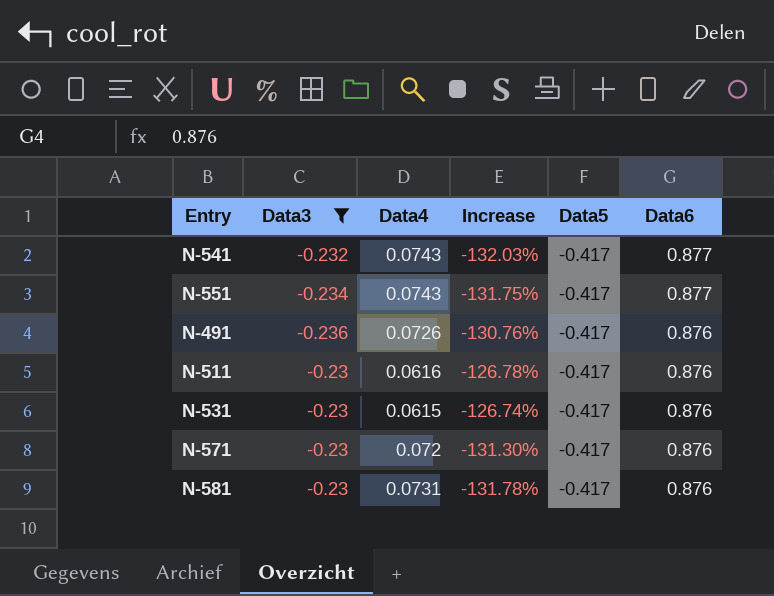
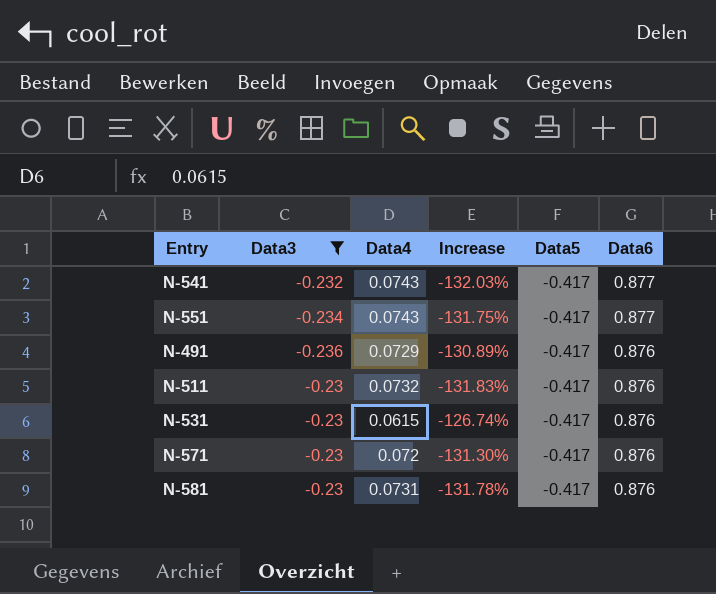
N-491 | Data4: 0.0726 -> 0.0729
N-491 | Increase: -130.76% -> -130.89%
N-511 | Data4: 0.0616 -> 0.0732
N-511 | Increase: -126.78% -> -131.83%

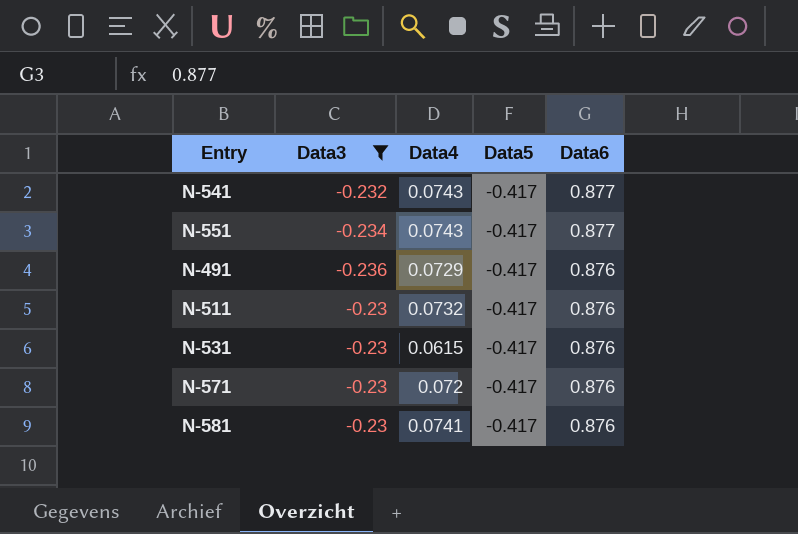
column Increase | formula: ([Data4] - [Data3]) / [Data3] -> none
N-581 | Data4: 0.0731 -> 0.0741

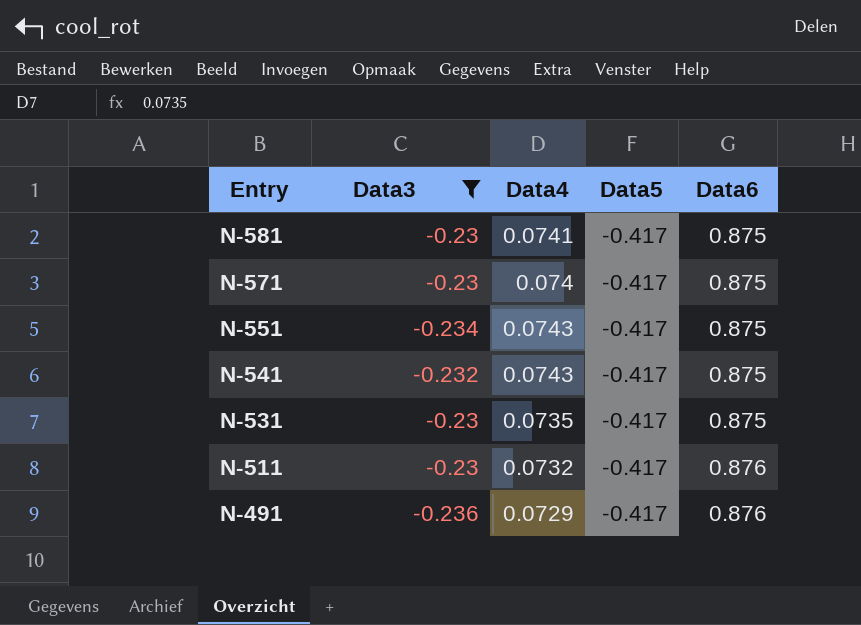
row order: Data6 descending -> Entry descending
N-581 | Data6: 0.876 -> 0.875
N-571 | Data4: 0.072 -> 0.074
N-571 | Data6: 0.876 -> 0.875
N-551 | Data6: 0.877 -> 0.875
N-541 | Data6: 0.877 -> 0.875
N-531 | Data4: 0.0615 -> 0.0735
N-531 | Data6: 0.876 -> 0.875

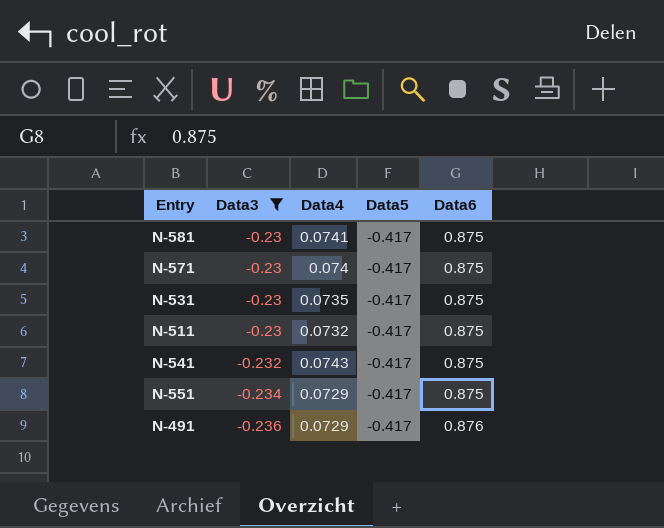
row order: Entry descending -> Data3 descending
N-511 | Data6: 0.876 -> 0.875
N-551 | Data4: 0.0743 -> 0.0729

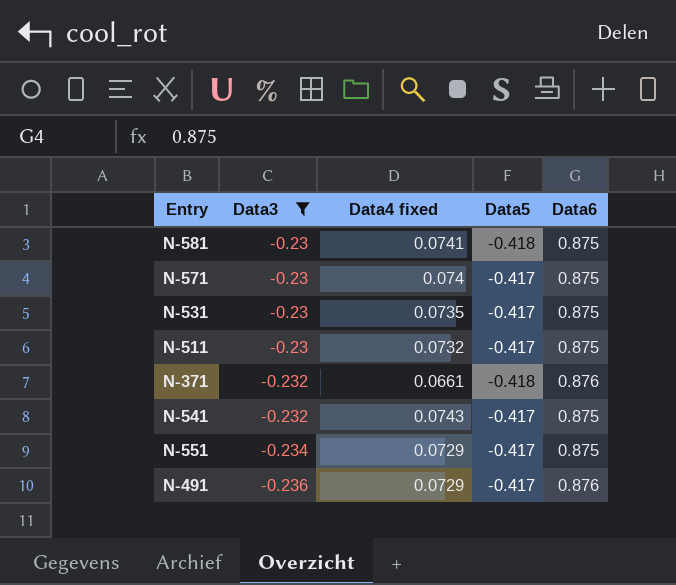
column name: Data4 -> Data4 fixed
N-581 | Data5: -0.417 -> -0.418
row N-371: none -> -0.232 | 0.0661 | -0.418 | 0.876

